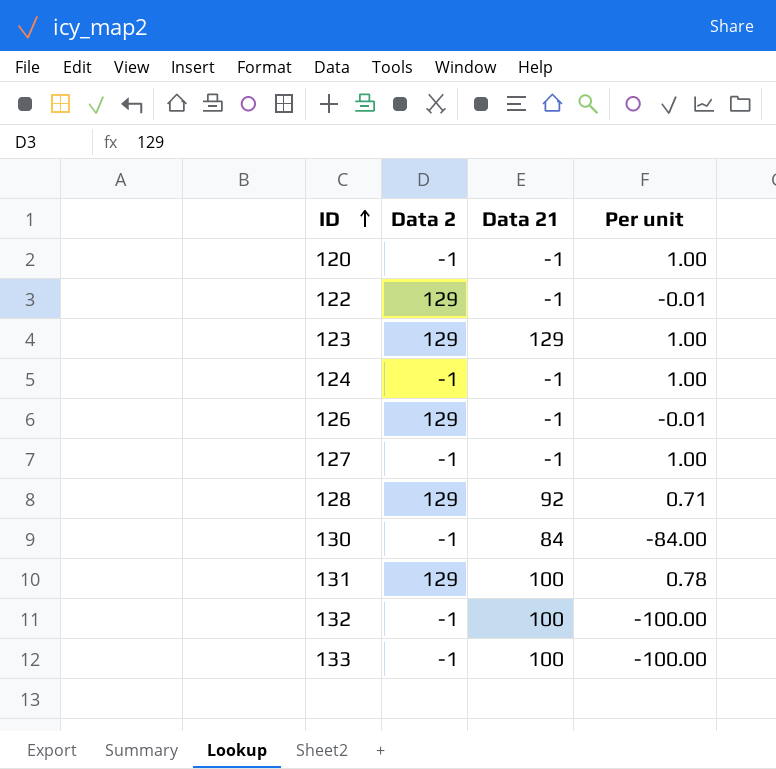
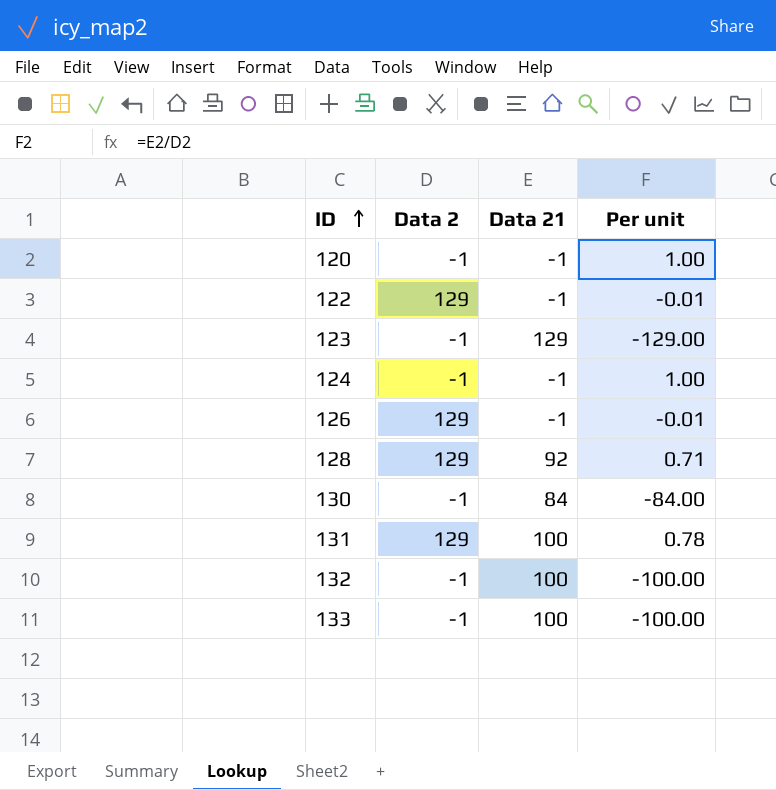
row 127: -1 | -1 | 1.00 -> none
123 | Data 2: 129 -> -1
123 | Per unit: 1.00 -> -129.00

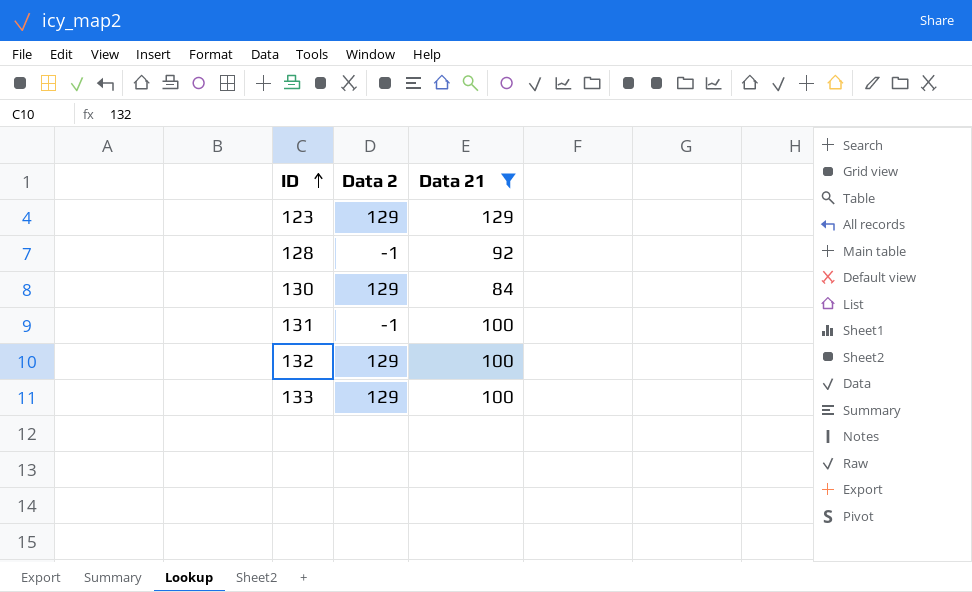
filter: none -> Data 21 != -1
column Per unit | formula: [Data 21] / [Data 2] -> none
123 | Data 2: -1 -> 129
128 | Data 2: 129 -> -1
130 | Data 2: -1 -> 129
131 | Data 2: 129 -> -1
132 | Data 2: -1 -> 129
133 | Data 2: -1 -> 129

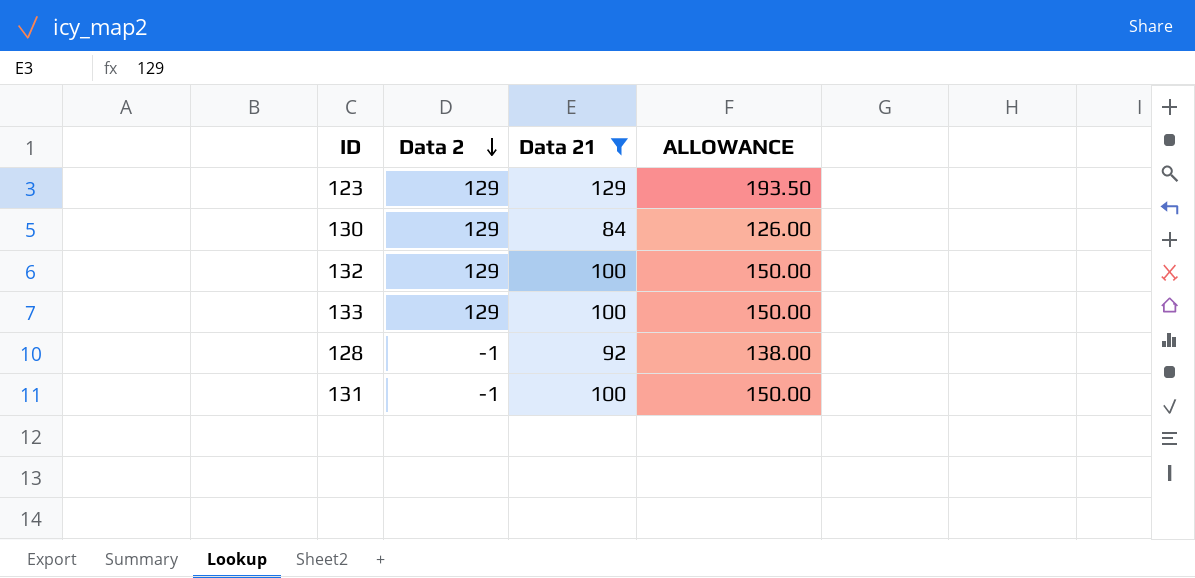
row order: ID ascending -> Data 2 descending
column ALLOWANCE | formula: none -> [Data 21] * 1.5

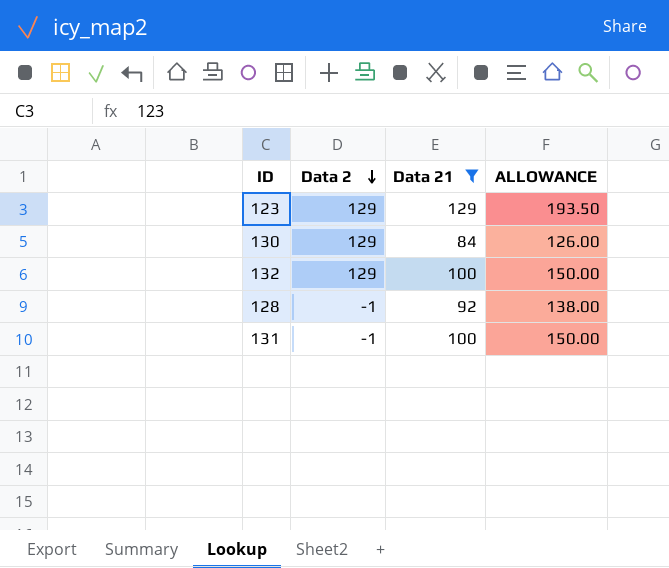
row 133: 129 | 100 | 150.00 -> none

